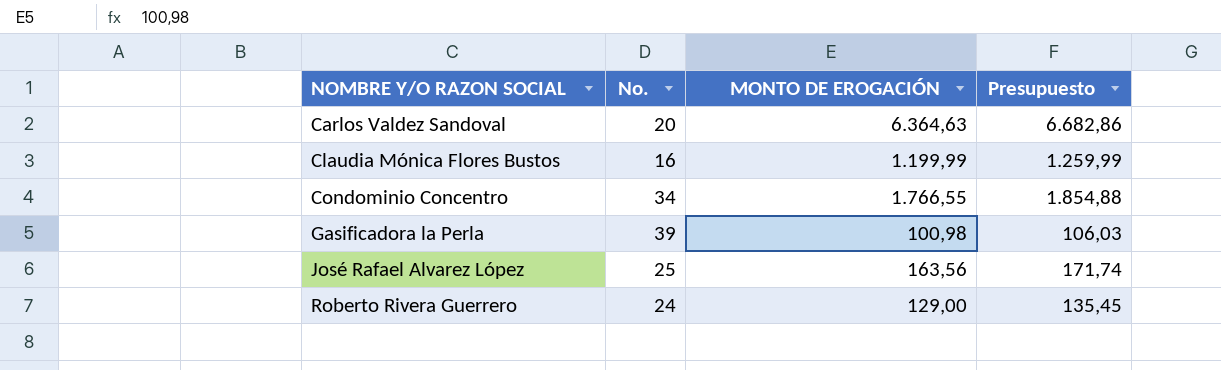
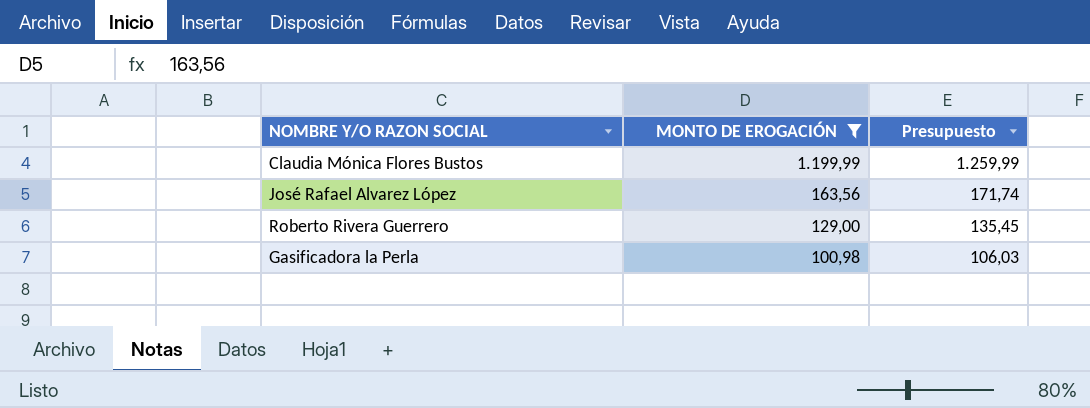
filter: none -> MONTO DE EROGACIÓN <= 1.199,99
row order: NOMBRE Y/O RAZON SOCIAL ascending -> MONTO DE EROGACIÓN descending
column No. | position: 2 -> none

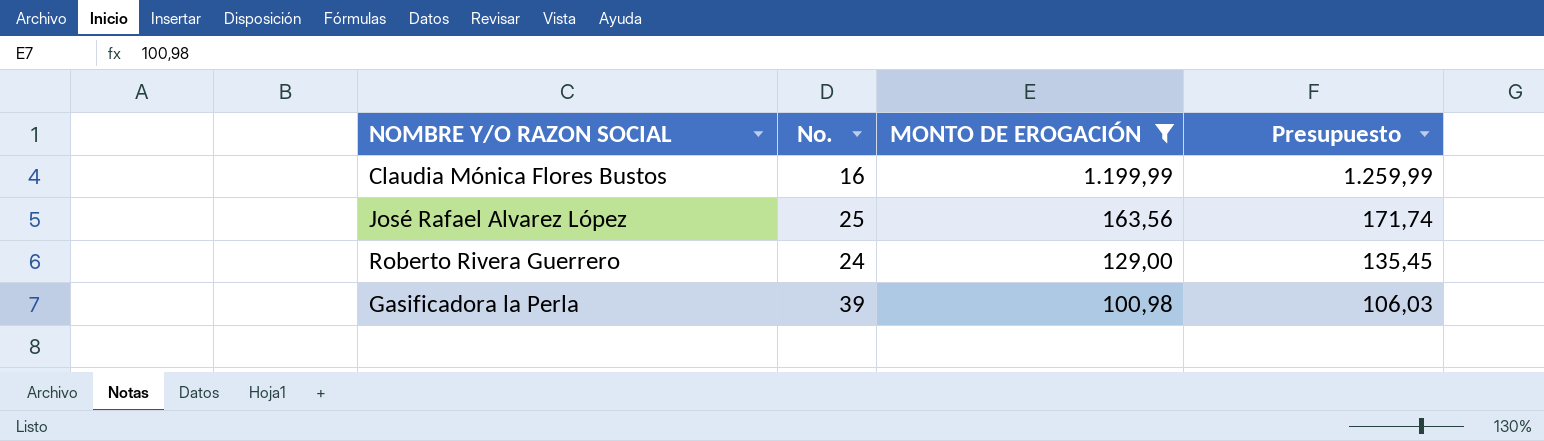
column No. | position: none -> 2

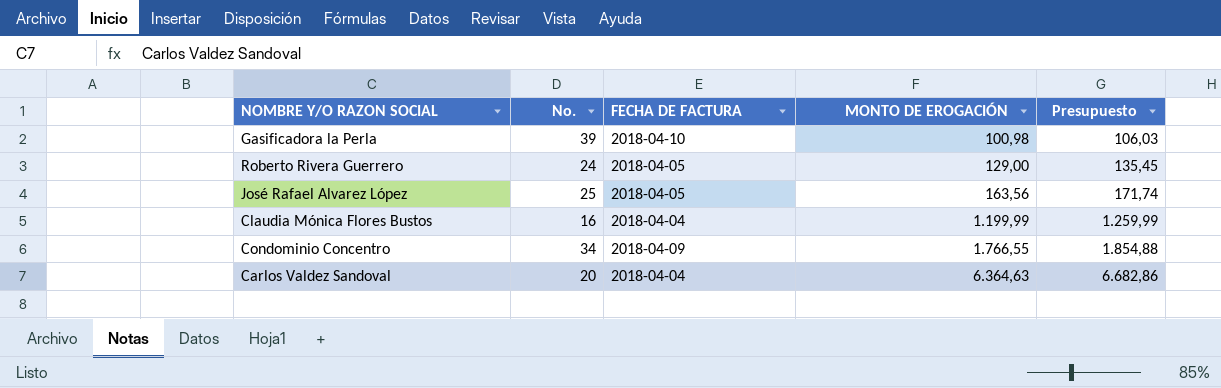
filter: MONTO DE EROGACIÓN <= 1.199,99 -> none
row order: MONTO DE EROGACIÓN descending -> MONTO DE EROGACIÓN ascending
column FECHA DE FACTURA | position: none -> 3

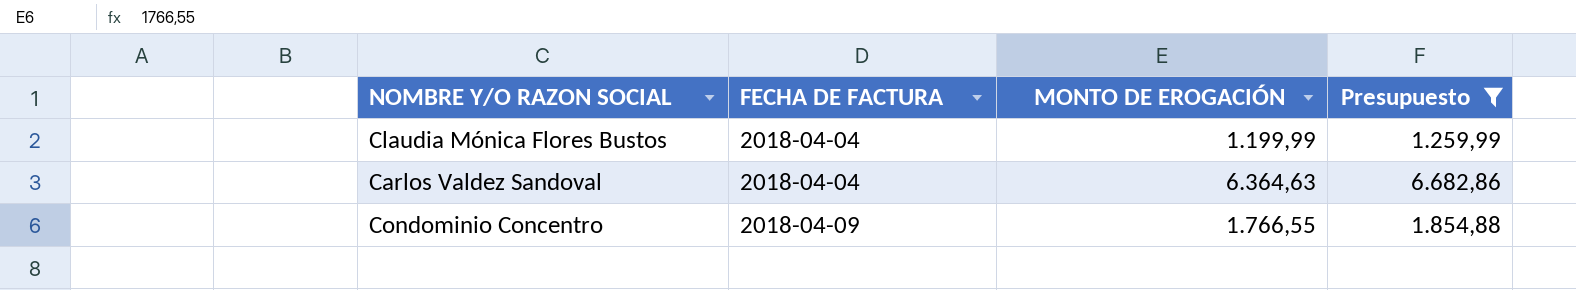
filter: none -> Presupuesto >= 1.259,99
row order: MONTO DE EROGACIÓN ascending -> FECHA DE FACTURA ascending
column No. | position: 2 -> none

